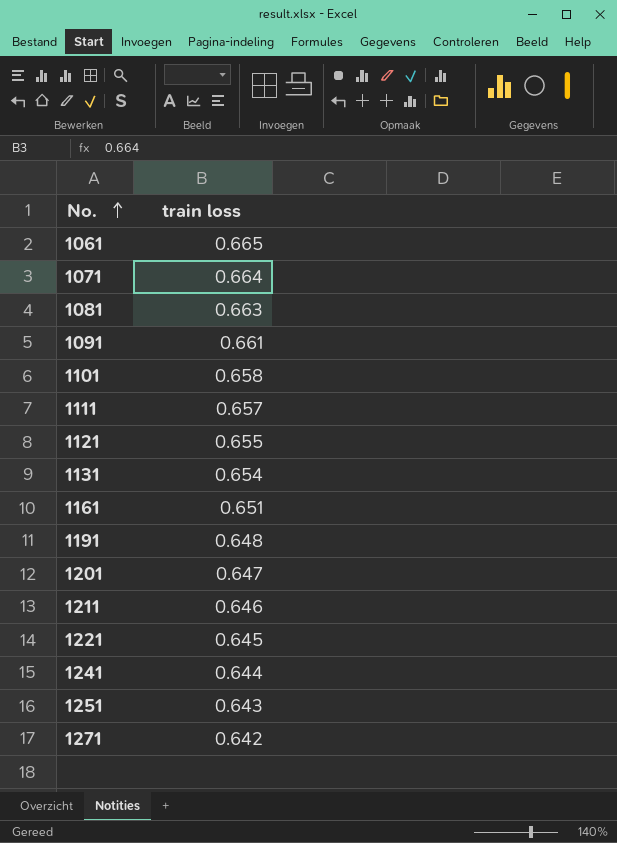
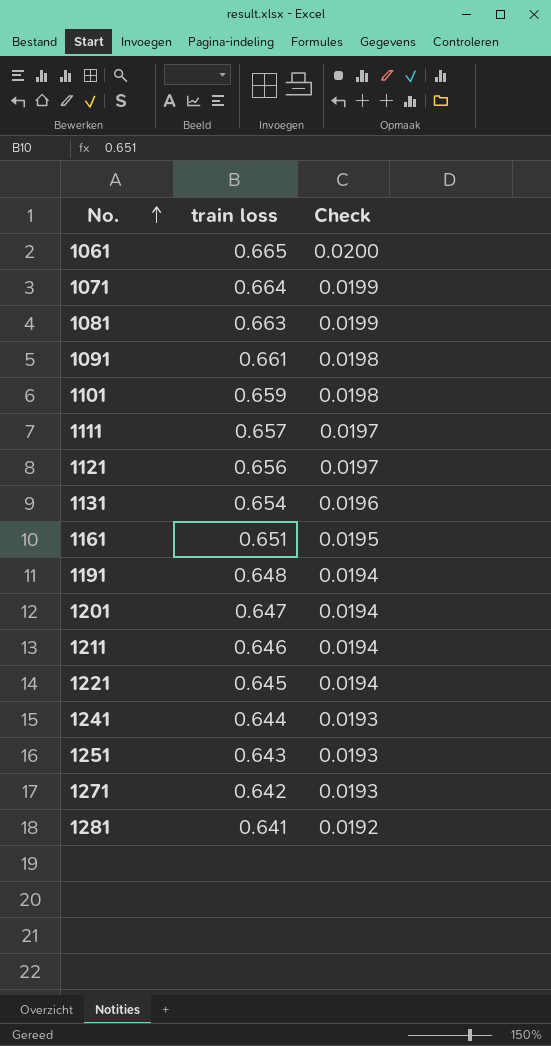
column Check | formula: none -> [train loss] * 0.03
1101 | train loss: 0.658 -> 0.659
1121 | train loss: 0.655 -> 0.656
row 1281: none -> 0.641 | 0.0192

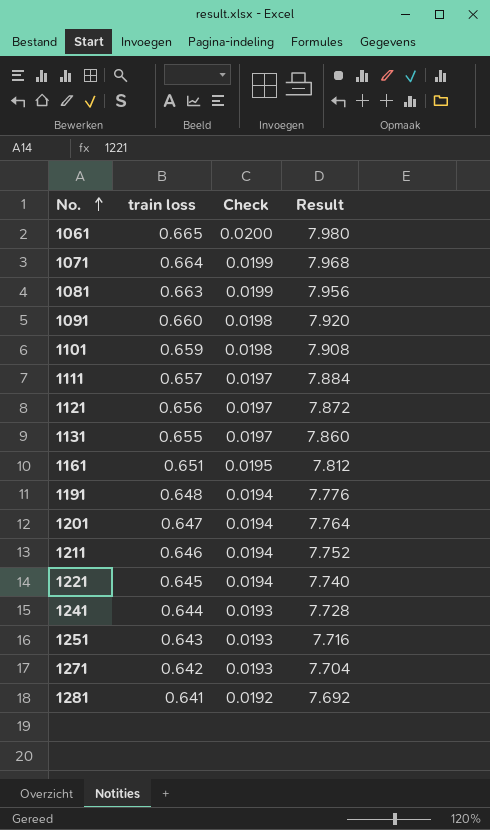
column Result | formula: none -> [train loss] * 12
1091 | train loss: 0.661 -> 0.660
1131 | train loss: 0.654 -> 0.655
1131 | Check: 0.0196 -> 0.0197

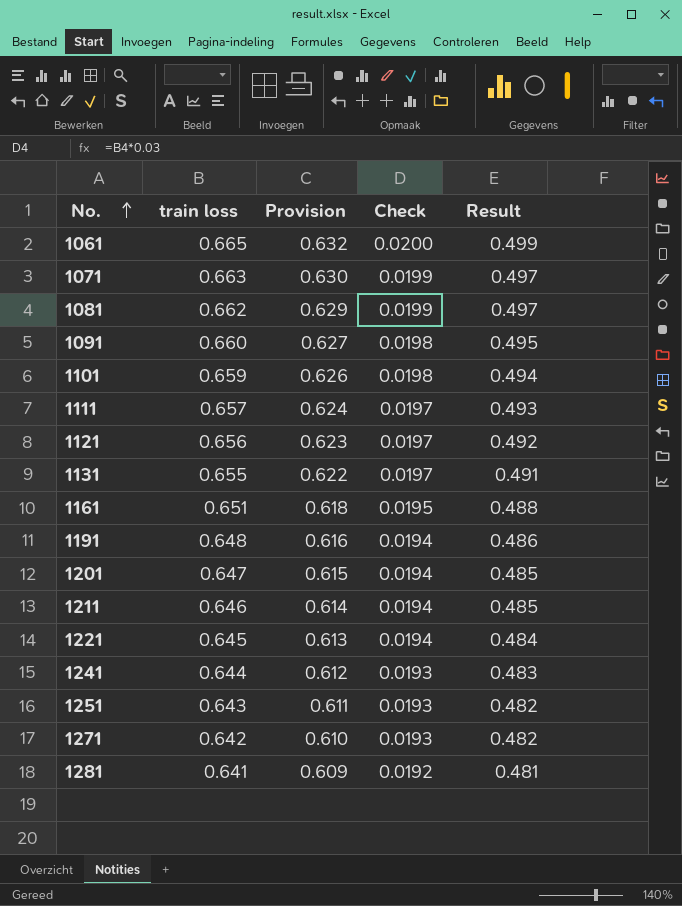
column Provision | formula: none -> [train loss] * 0.95
column Result | formula: [train loss] * 12 -> [train loss] * 0.75
1071 | train loss: 0.664 -> 0.663
1081 | train loss: 0.663 -> 0.662

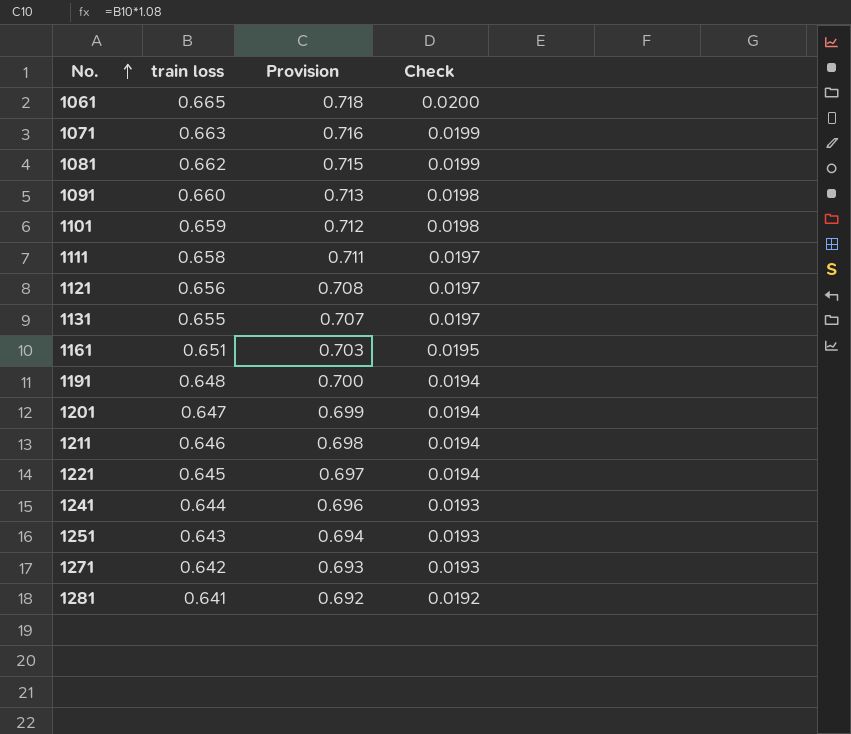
column Result | formula: [train loss] * 0.75 -> none
column Provision | formula: [train loss] * 0.95 -> [train loss] * 1.08
1111 | train loss: 0.657 -> 0.658

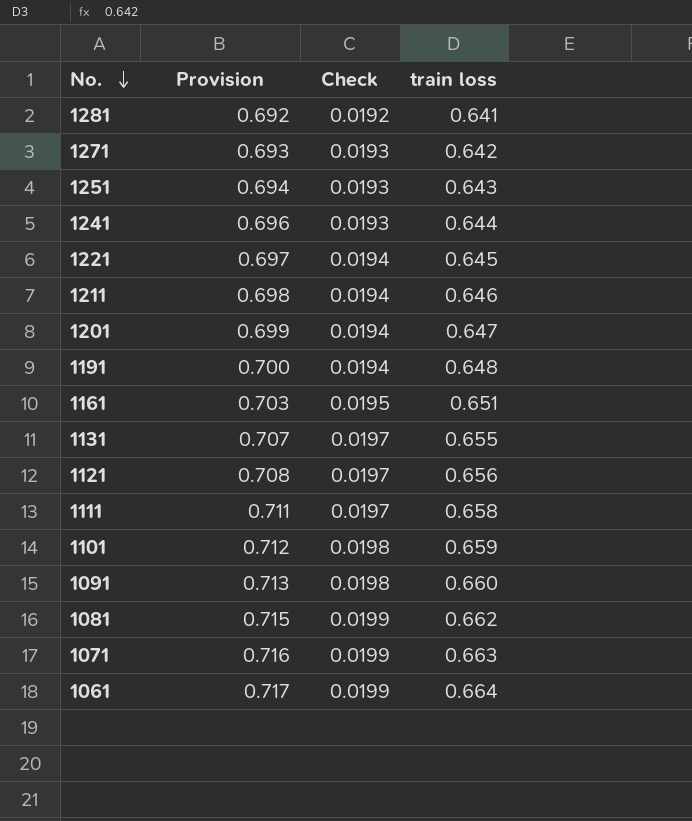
row order: No. ascending -> No. descending
column train loss | position: 2 -> 4
1061 | Provision: 0.718 -> 0.717
1061 | Check: 0.0200 -> 0.0199
1061 | train loss: 0.665 -> 0.664

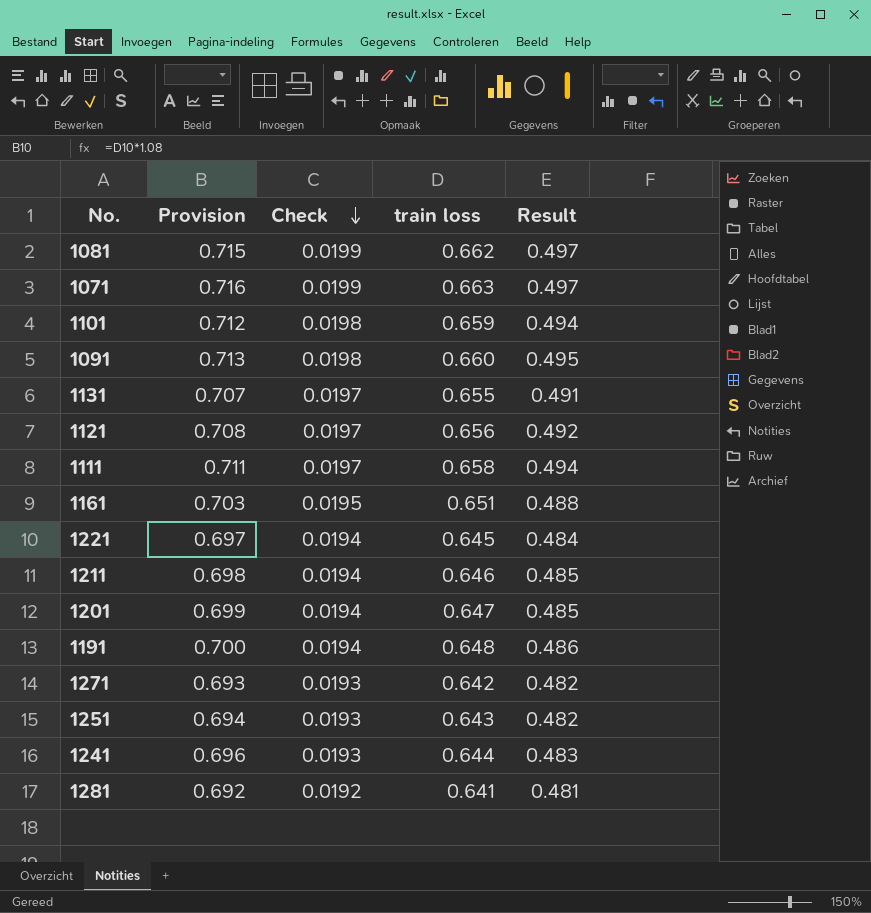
row order: No. descending -> Check descending
column Result | formula: none -> [train loss] * 0.75
row 1061: 0.717 | 0.0199 | 0.664 -> none

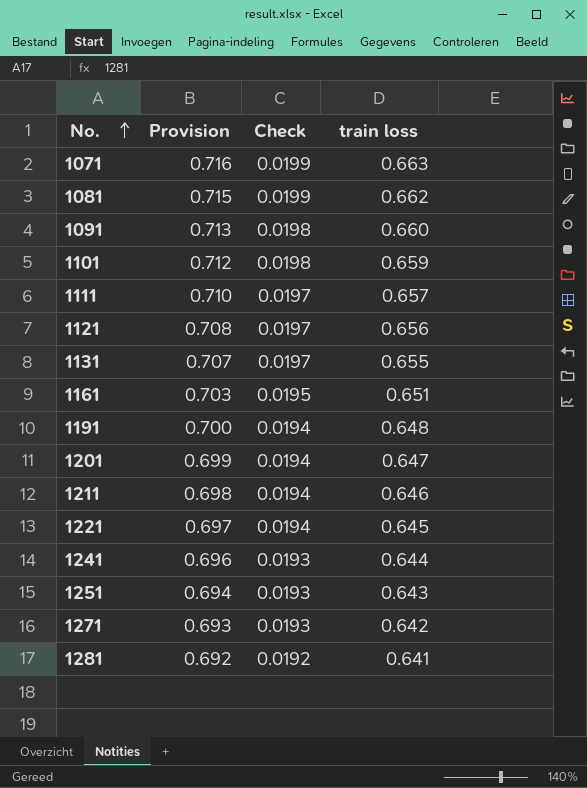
row order: Check descending -> No. ascending
column Result | formula: [train loss] * 0.75 -> none
1111 | Provision: 0.711 -> 0.710
1111 | train loss: 0.658 -> 0.657

